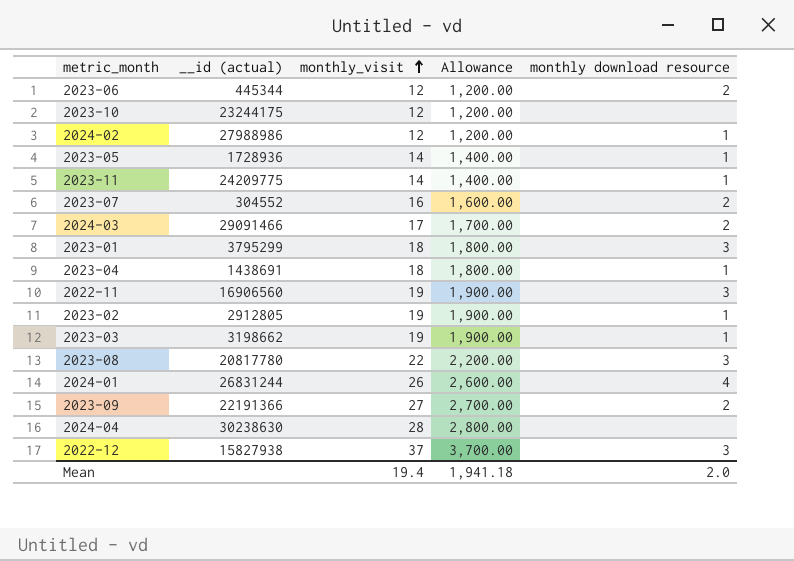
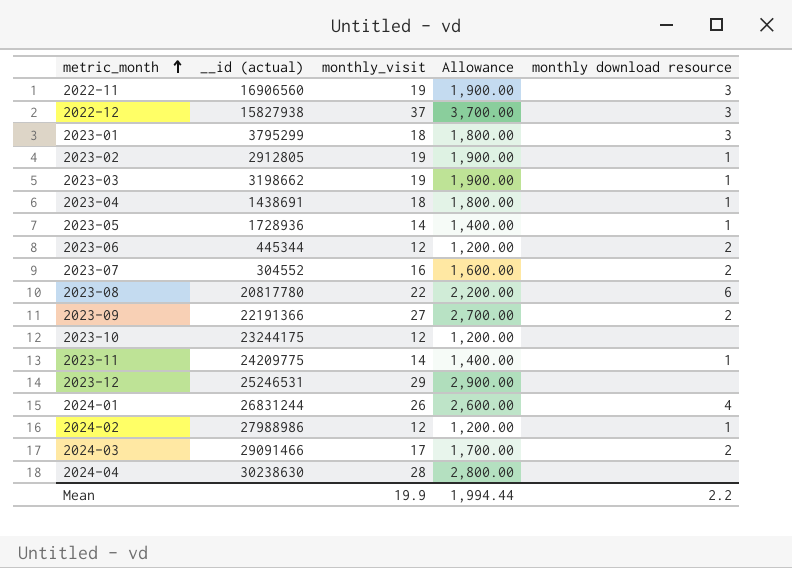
row order: monthly_visit ascending -> metric_month ascending
2023-08 | monthly download resource: 3 -> 6
row 2023-12: none -> 25246531 | 29 | 2,900.00 | none
Mean | monthly_visit: 19.4 -> 19.9
Mean | Allowance: 1,941.18 -> 1,994.44
Mean | monthly download resource: 2.0 -> 2.2

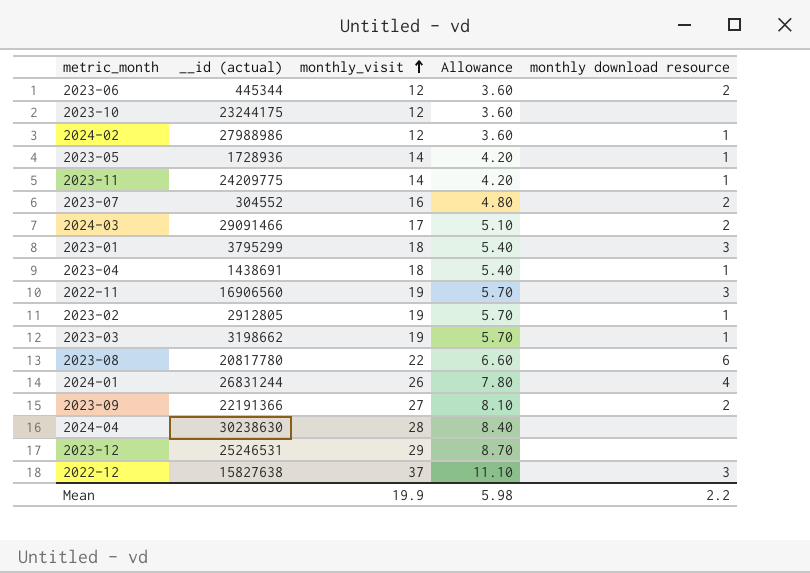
row order: metric_month ascending -> monthly_visit ascending
column Allowance | formula: [monthly_visit] * 100 -> [monthly_visit] * 0.3
2022-12 | __id (actual): 15827938 -> 15827638
Mean | Allowance: 1,994.44 -> 5.98

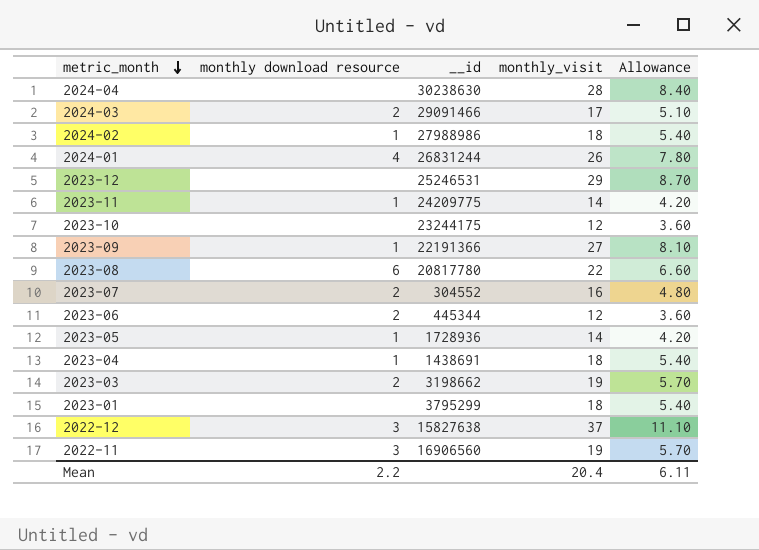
row order: monthly_visit ascending -> metric_month descending
column monthly download resource | position: 5 -> 2
column name: __id (actual) -> __id
row 2023-02: 2912805 | 19 | 5.70 | 1 -> none
2024-02 | monthly_visit: 12 -> 18
2024-02 | Allowance: 3.60 -> 5.40
2023-09 | monthly download resource: 2 -> 1
2023-03 | monthly download resource: 1 -> 2
2023-01 | monthly download resource: 3 -> none
Mean | monthly_visit: 19.9 -> 20.4
Mean | Allowance: 5.98 -> 6.11

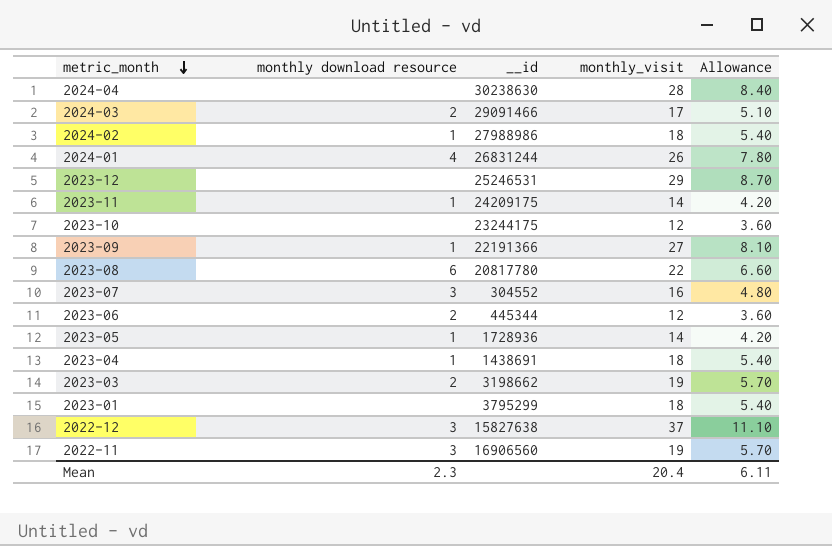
2023-11 | __id: 24209775 -> 24209175
2023-07 | monthly download resource: 2 -> 3
Mean | monthly download resource: 2.2 -> 2.3

